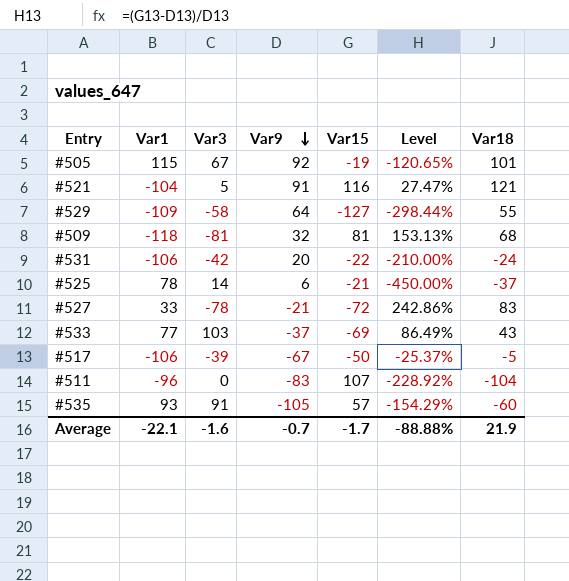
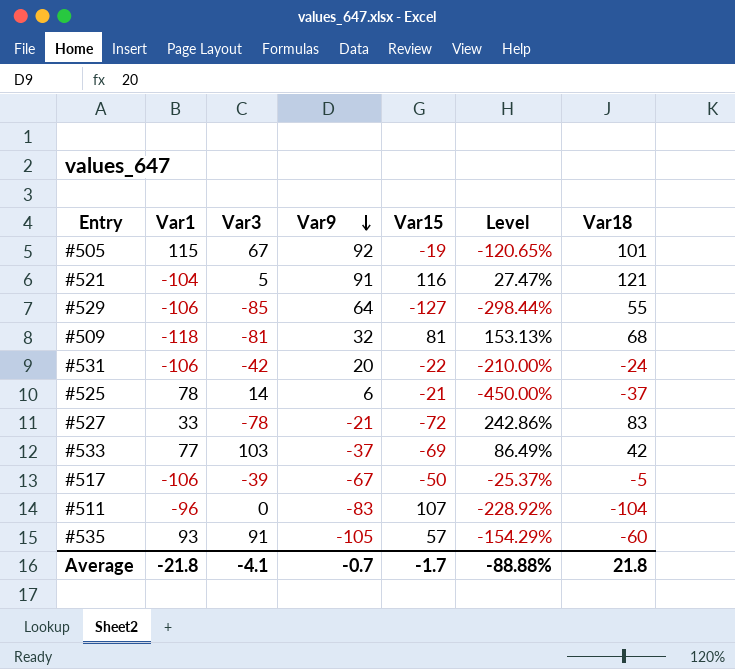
#529 | Var1: -109 -> -106
#529 | Var3: -58 -> -85
#533 | Var18: 43 -> 42
Average | Var1: -22.1 -> -21.8
Average | Var3: -1.6 -> -4.1
Average | Var18: 21.9 -> 21.8

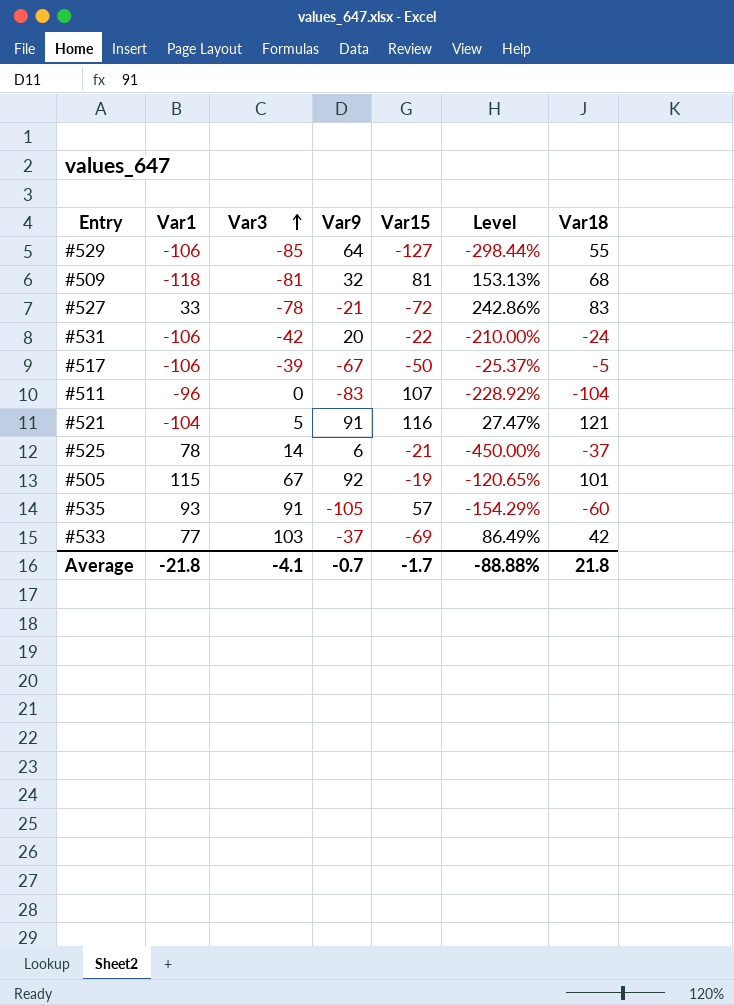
row order: Var9 descending -> Var3 ascending

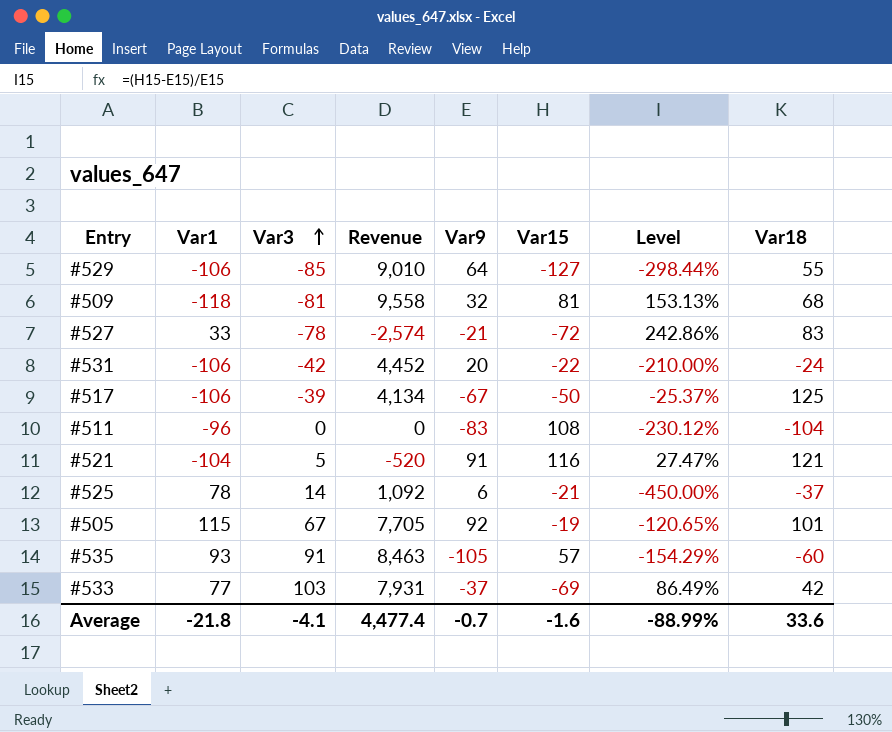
column Revenue | formula: none -> [Var1] * [Var3]
#517 | Var18: -5 -> 125
#511 | Var15: 107 -> 108
#511 | Level: -228.92% -> -230.12%
Average | Var15: -1.7 -> -1.6
Average | Level: -88.88% -> -88.99%
Average | Var18: 21.8 -> 33.6

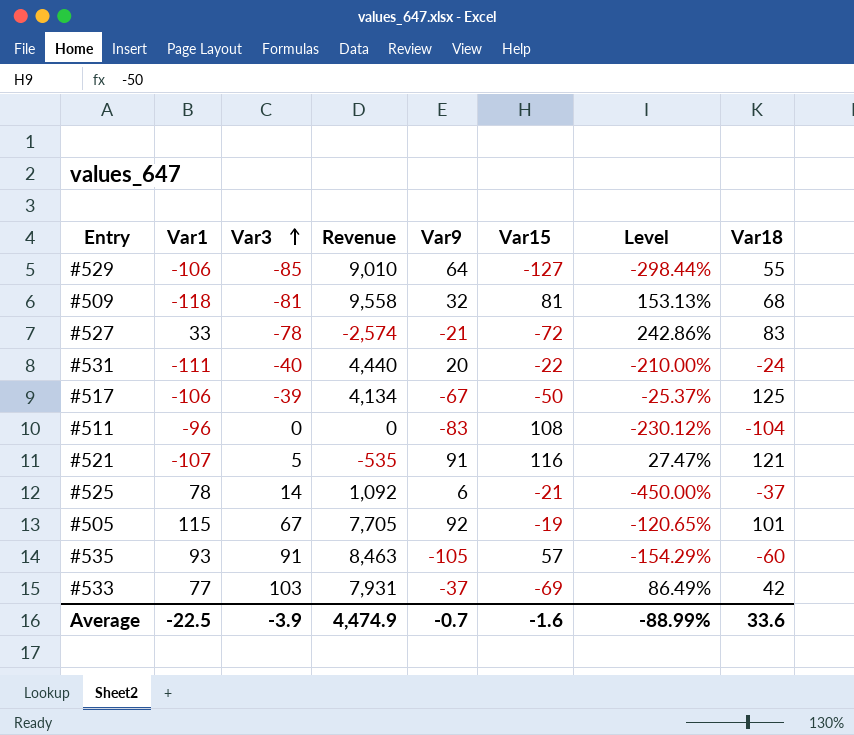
#531 | Var1: -106 -> -111
#531 | Var3: -42 -> -40
#531 | Revenue: 4,452 -> 4,440
#521 | Var1: -104 -> -107
#521 | Revenue: -520 -> -535
Average | Var1: -21.8 -> -22.5
Average | Var3: -4.1 -> -3.9
Average | Revenue: 4,477.4 -> 4,474.9

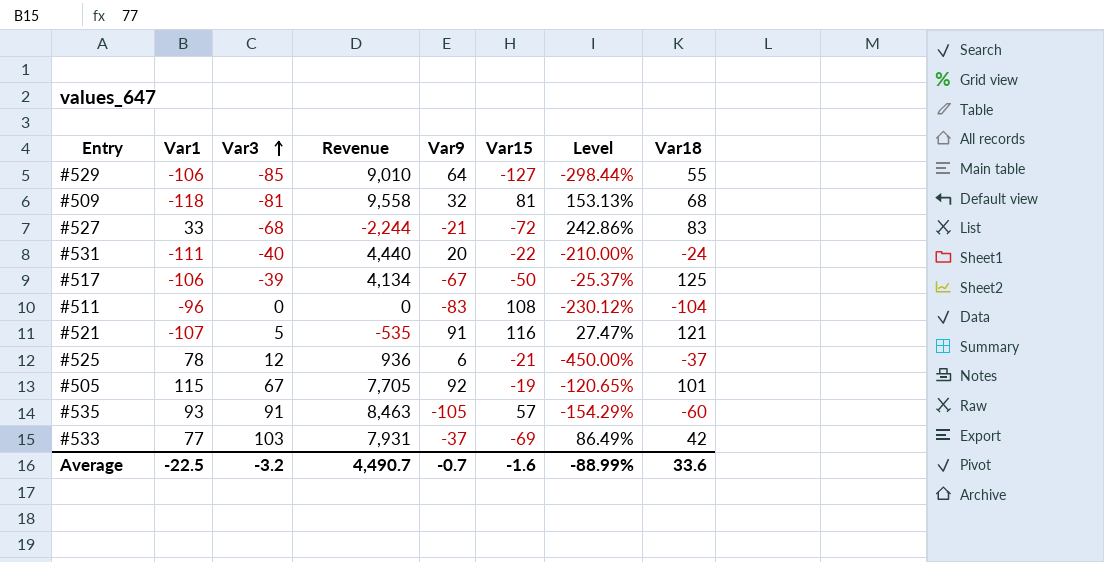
#527 | Var3: -78 -> -68
#527 | Revenue: -2,574 -> -2,244
#525 | Var3: 14 -> 12
#525 | Revenue: 1,092 -> 936
Average | Var3: -3.9 -> -3.2
Average | Revenue: 4,474.9 -> 4,490.7

